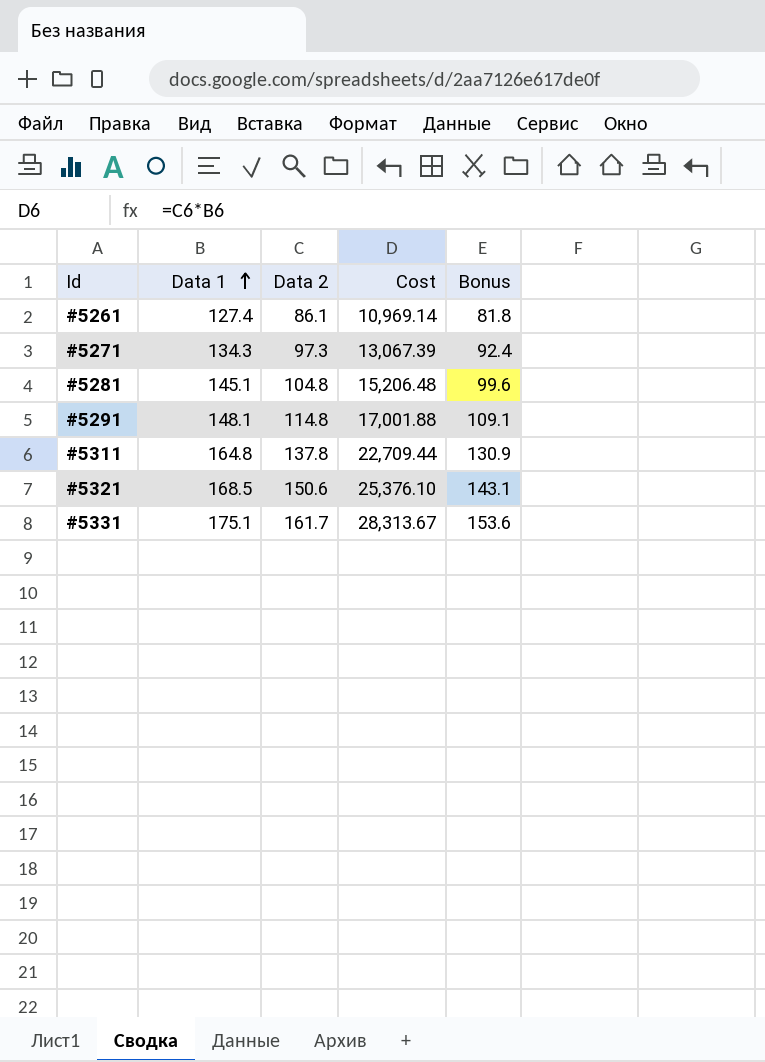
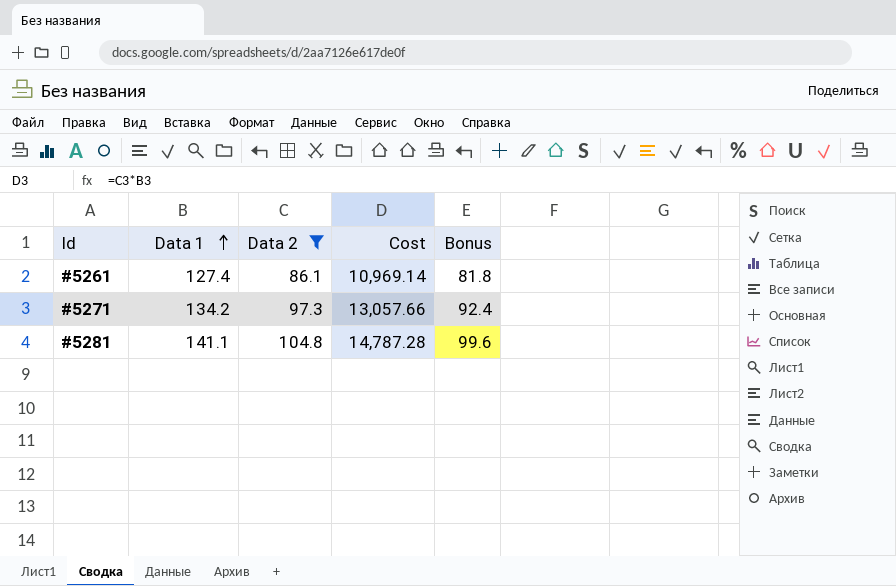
filter: none -> Data 2 <= 104.8
#5271 | Data 1: 134.3 -> 134.2
#5271 | Cost: 13,067.39 -> 13,057.66
#5281 | Data 1: 145.1 -> 141.1
#5281 | Cost: 15,206.48 -> 14,787.28

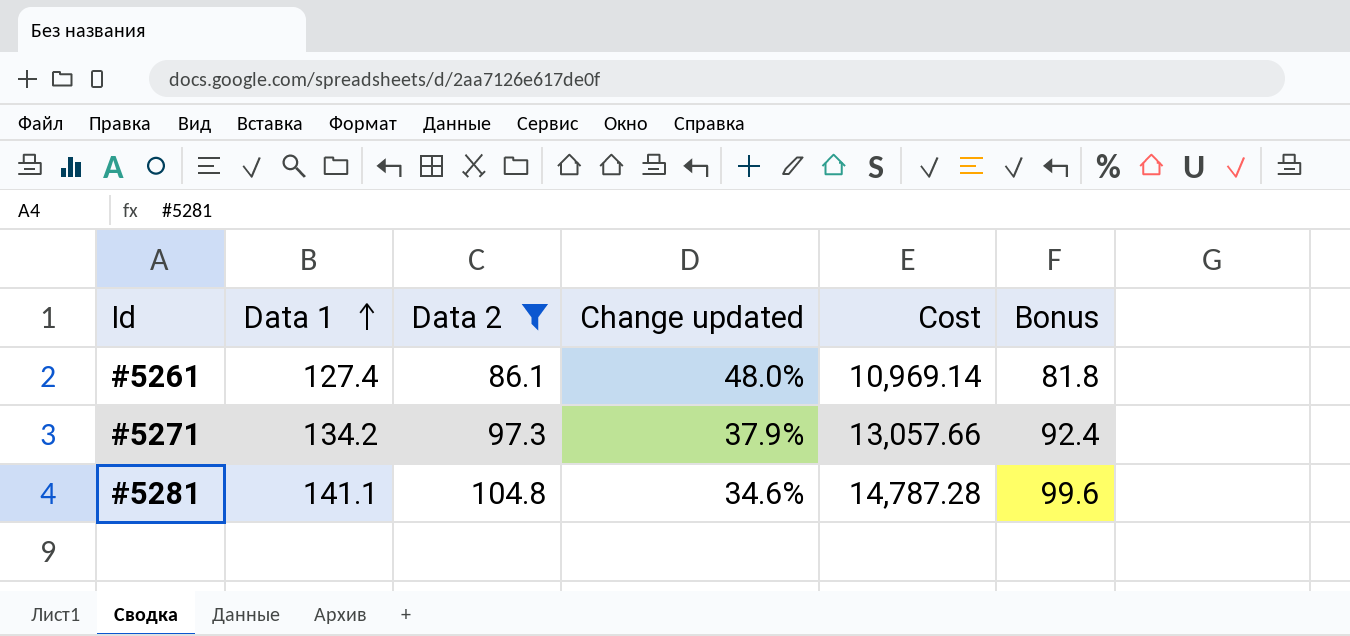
column Change updated | formula: none -> ([Data 1] - [Data 2]) / [Data 2]

